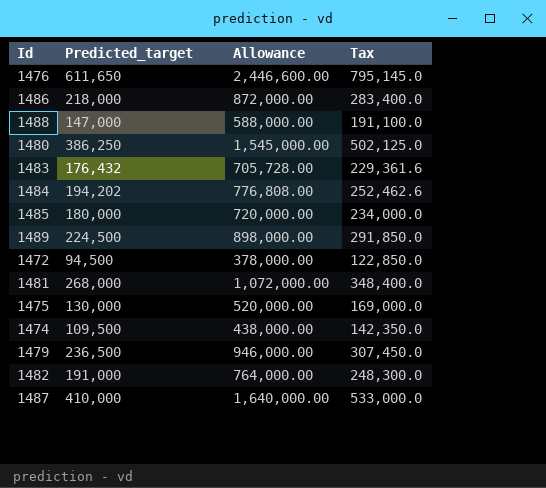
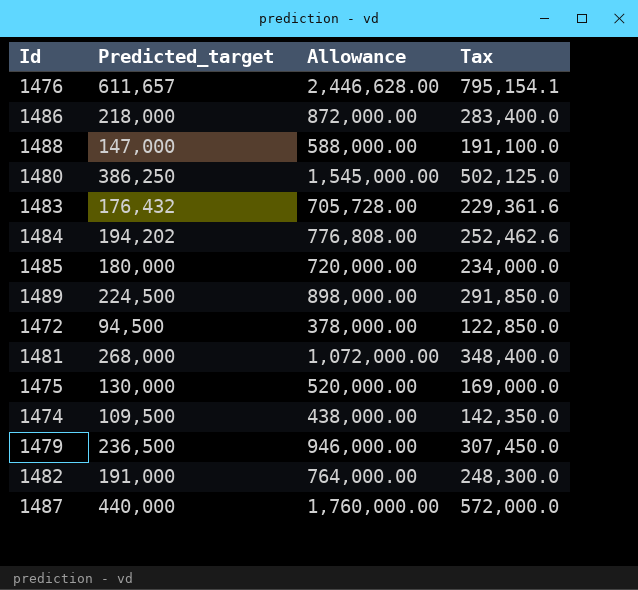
1476 | Predicted_target: 611,650 -> 611,657
1476 | Allowance: 2,446,600.00 -> 2,446,628.00
1476 | Tax: 795,145.0 -> 795,154.1
1487 | Predicted_target: 410,000 -> 440,000
1487 | Allowance: 1,640,000.00 -> 1,760,000.00
1487 | Tax: 533,000.0 -> 572,000.0

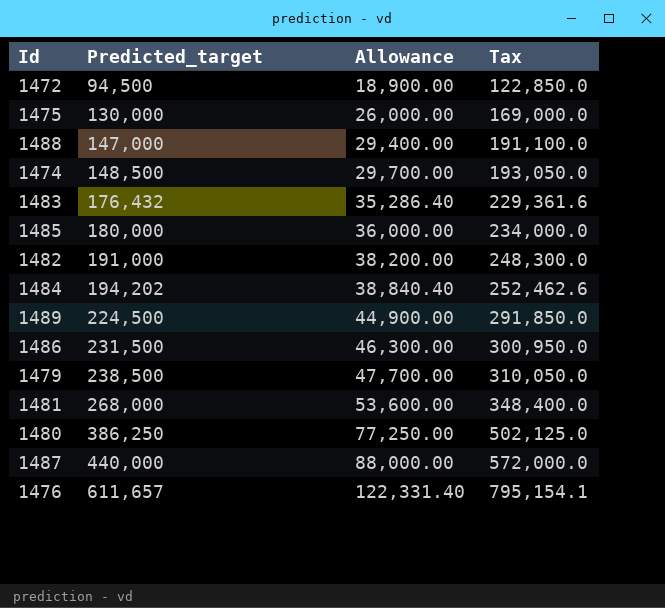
row order: none -> Predicted_target ascending
column Allowance | formula: [Predicted_target] * 4 -> [Predicted_target] * 0.2
1474 | Predicted_target: 109,500 -> 148,500
1474 | Tax: 142,350.0 -> 193,050.0
1486 | Predicted_target: 218,000 -> 231,500
1486 | Tax: 283,400.0 -> 300,950.0
1479 | Predicted_target: 236,500 -> 238,500
1479 | Tax: 307,450.0 -> 310,050.0

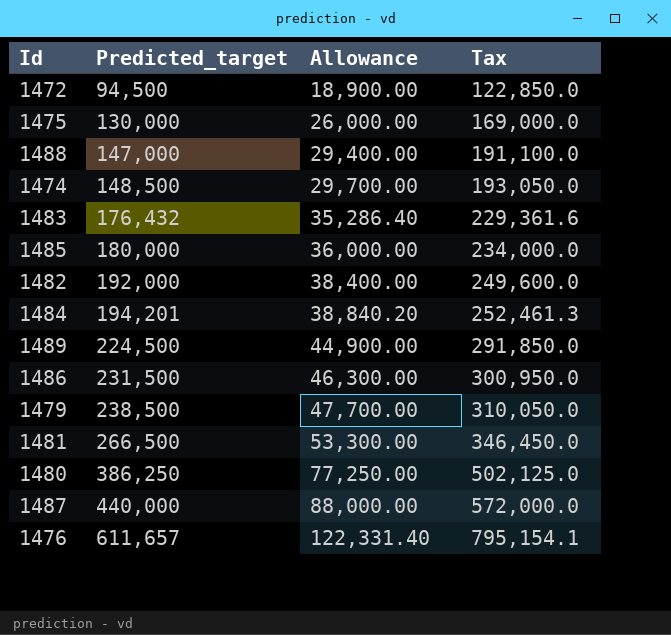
1482 | Predicted_target: 191,000 -> 192,000
1482 | Allowance: 38,200.00 -> 38,400.00
1482 | Tax: 248,300.0 -> 249,600.0
1484 | Predicted_target: 194,202 -> 194,201
1484 | Allowance: 38,840.40 -> 38,840.20
1484 | Tax: 252,462.6 -> 252,461.3
1481 | Predicted_target: 268,000 -> 266,500
1481 | Allowance: 53,600.00 -> 53,300.00
1481 | Tax: 348,400.0 -> 346,450.0

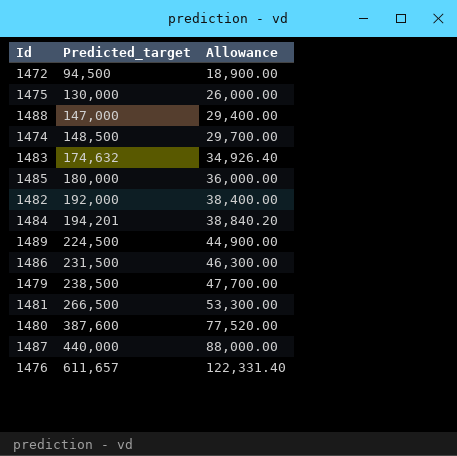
column Tax | formula: [Predicted_target] * 1.3 -> none
1483 | Predicted_target: 176,432 -> 174,632
1483 | Allowance: 35,286.40 -> 34,926.40
1480 | Predicted_target: 386,250 -> 387,600
1480 | Allowance: 77,250.00 -> 77,520.00

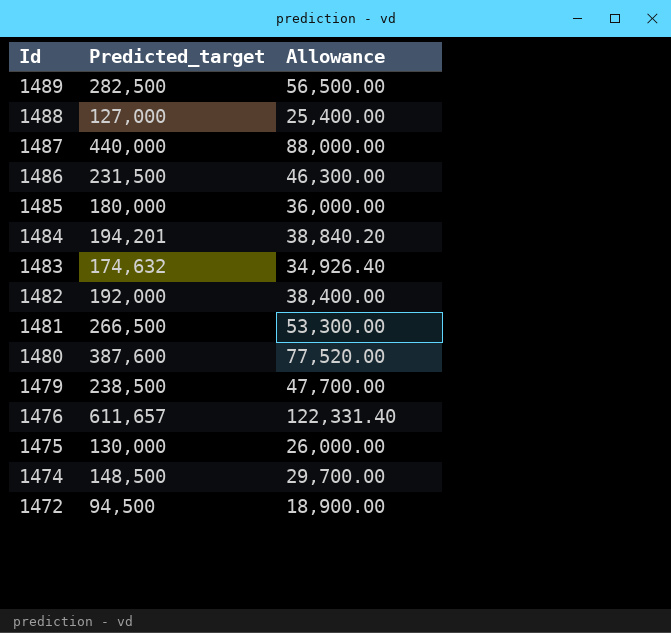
row order: Predicted_target ascending -> Id descending
1489 | Predicted_target: 224,500 -> 282,500
1489 | Allowance: 44,900.00 -> 56,500.00
1488 | Predicted_target: 147,000 -> 127,000
1488 | Allowance: 29,400.00 -> 25,400.00

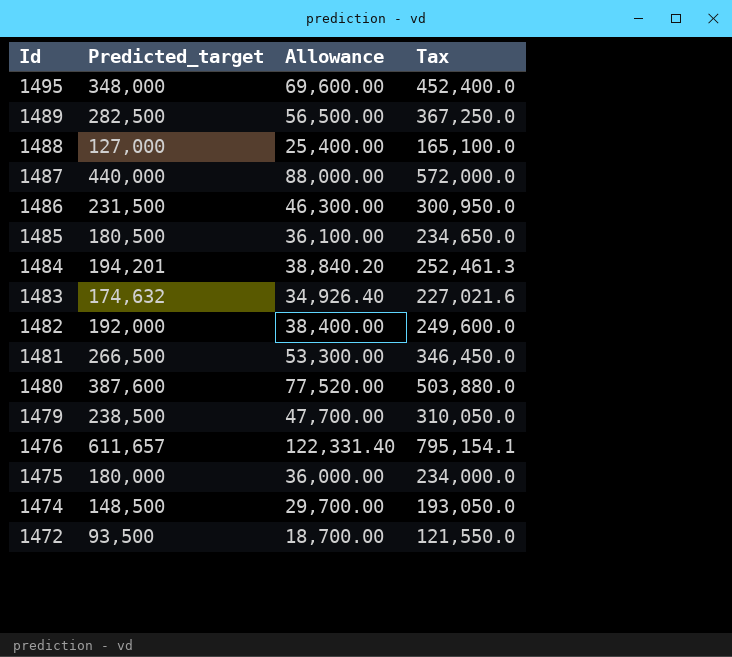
column Tax | formula: none -> [Predicted_target] * 1.3
row 1495: none -> 348,000 | 69,600.00 | 452,400.0
1485 | Predicted_target: 180,000 -> 180,500
1485 | Allowance: 36,000.00 -> 36,100.00
1475 | Predicted_target: 130,000 -> 180,000
1475 | Allowance: 26,000.00 -> 36,000.00
1472 | Predicted_target: 94,500 -> 93,500
1472 | Allowance: 18,900.00 -> 18,700.00

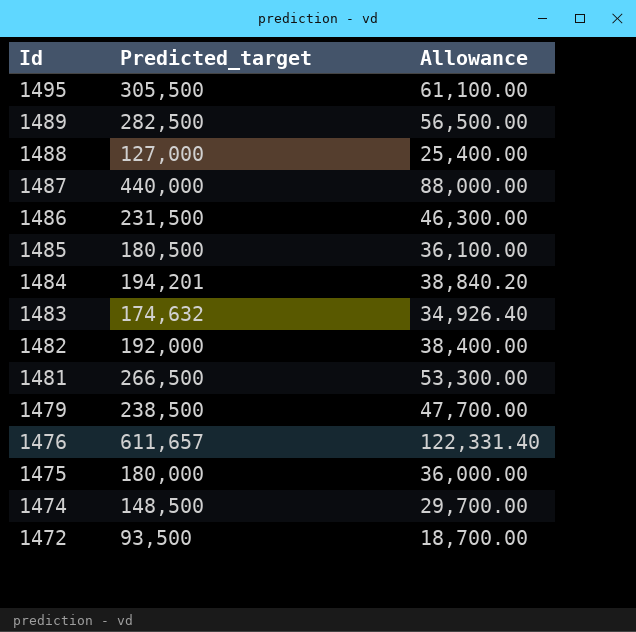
column Tax | formula: [Predicted_target] * 1.3 -> none
row 1480: 387,600 | 77,520.00 | 503,880.0 -> none
1495 | Predicted_target: 348,000 -> 305,500
1495 | Allowance: 69,600.00 -> 61,100.00

